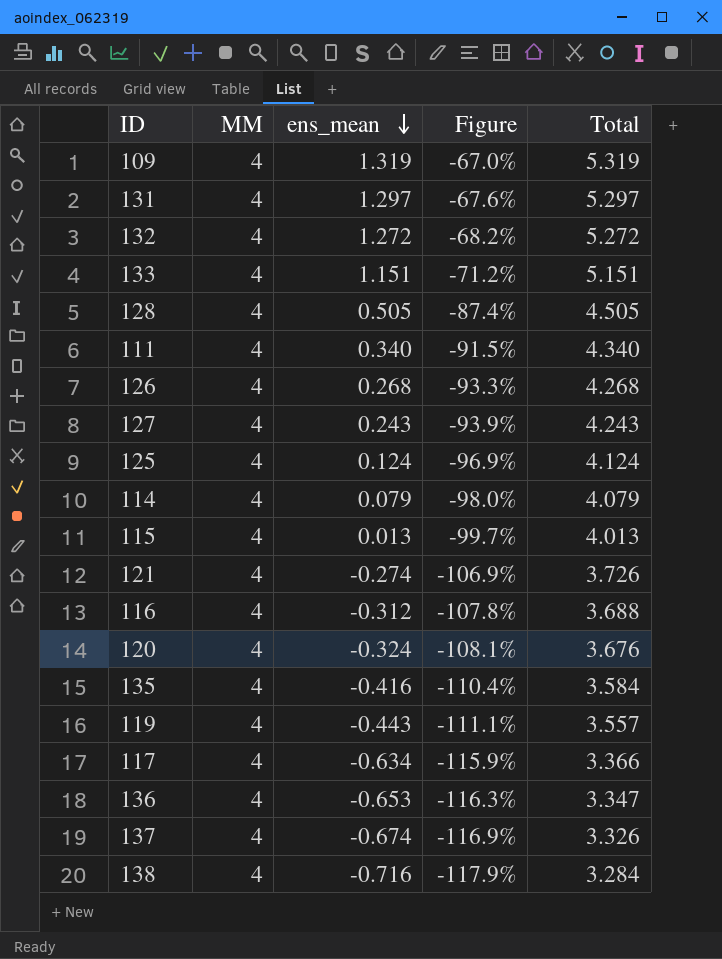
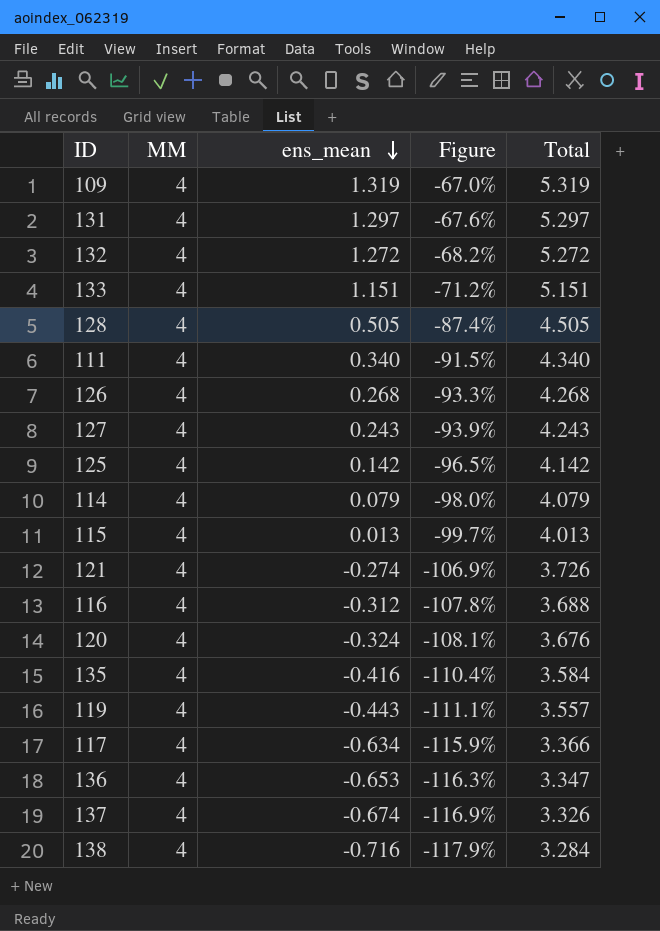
125 | ens_mean: 0.124 -> 0.142
125 | Figure: -96.9% -> -96.5%
125 | Total: 4.124 -> 4.142

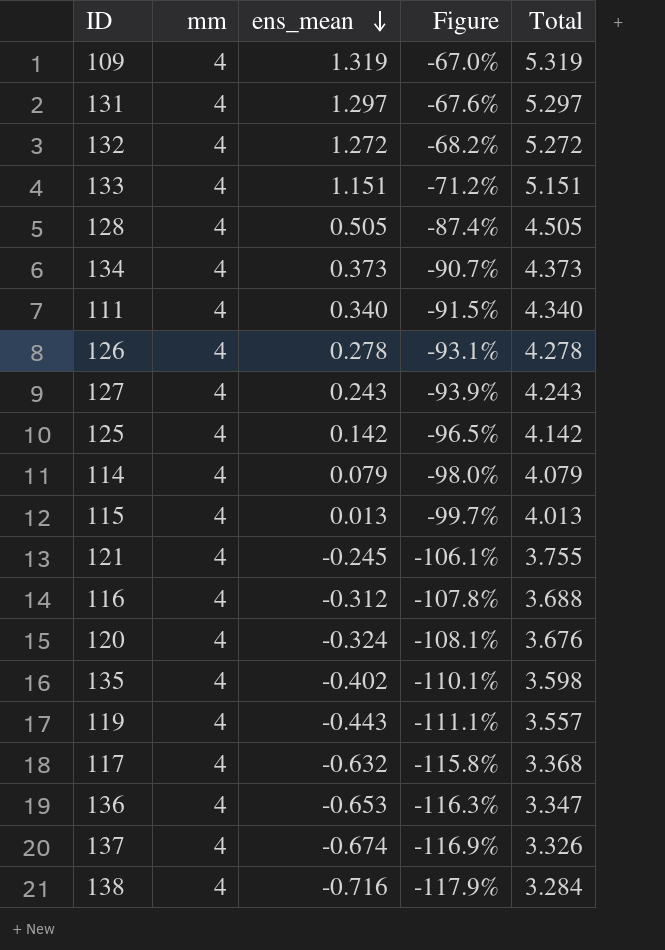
column name: MM -> mm
row 134: none -> 4 | 0.373 | -90.7% | 4.373
126 | ens_mean: 0.268 -> 0.278
126 | Figure: -93.3% -> -93.1%
126 | Total: 4.268 -> 4.278
121 | ens_mean: -0.274 -> -0.245
121 | Figure: -106.9% -> -106.1%
121 | Total: 3.726 -> 3.755
135 | ens_mean: -0.416 -> -0.402
135 | Figure: -110.4% -> -110.1%
135 | Total: 3.584 -> 3.598
117 | ens_mean: -0.634 -> -0.632
117 | Figure: -115.9% -> -115.8%
117 | Total: 3.366 -> 3.368

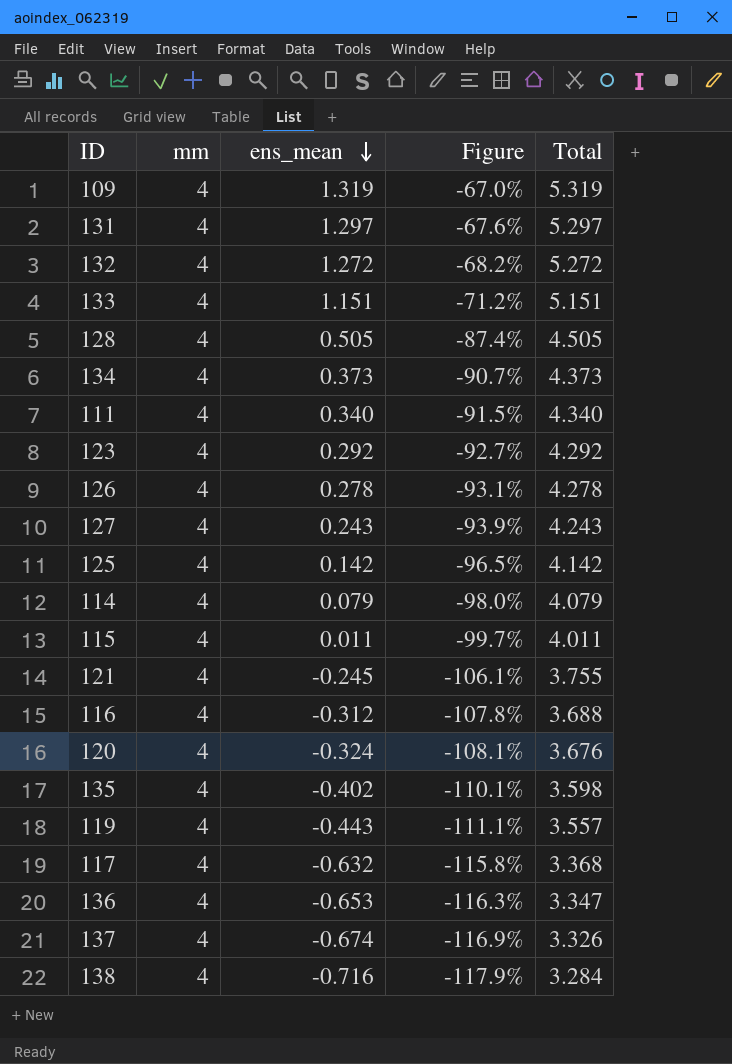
row 123: none -> 4 | 0.292 | -92.7% | 4.292
115 | ens_mean: 0.013 -> 0.011
115 | Total: 4.013 -> 4.011

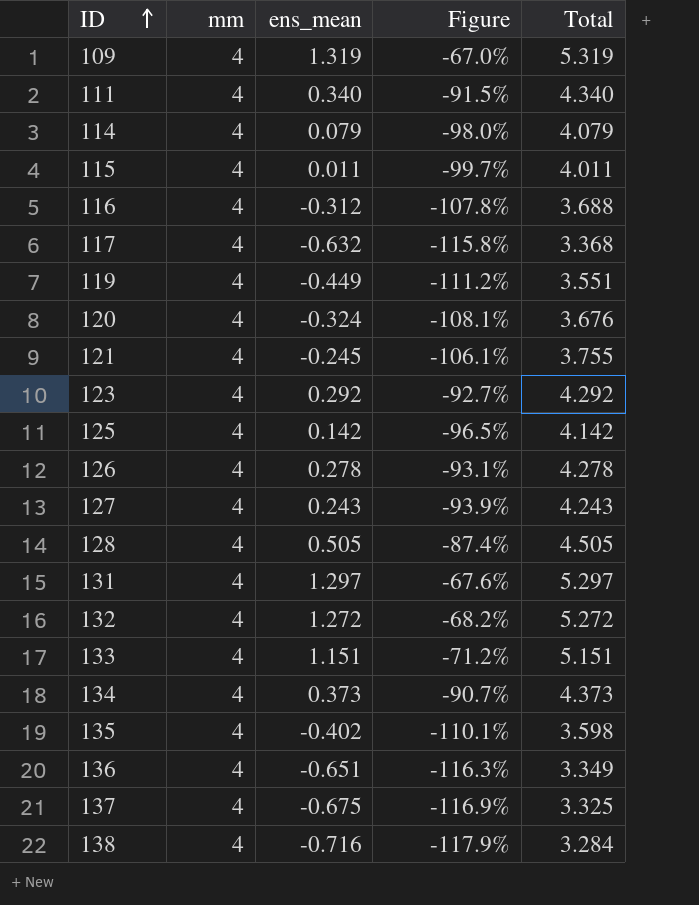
row order: ens_mean descending -> ID ascending
119 | ens_mean: -0.443 -> -0.449
119 | Figure: -111.1% -> -111.2%
119 | Total: 3.557 -> 3.551
136 | ens_mean: -0.653 -> -0.651
136 | Total: 3.347 -> 3.349
137 | ens_mean: -0.674 -> -0.675
137 | Total: 3.326 -> 3.325

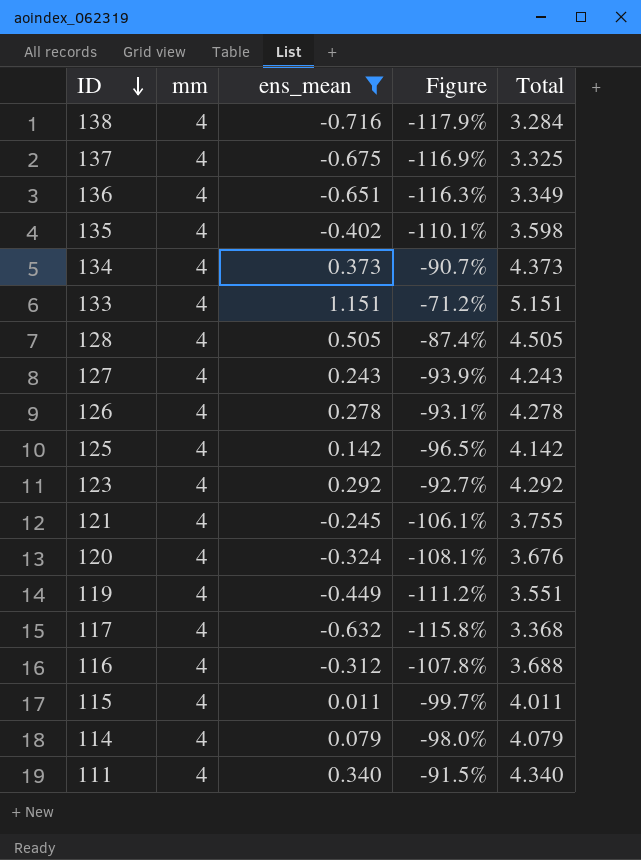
filter: none -> ens_mean <= 1.151
row order: ID ascending -> ID descending

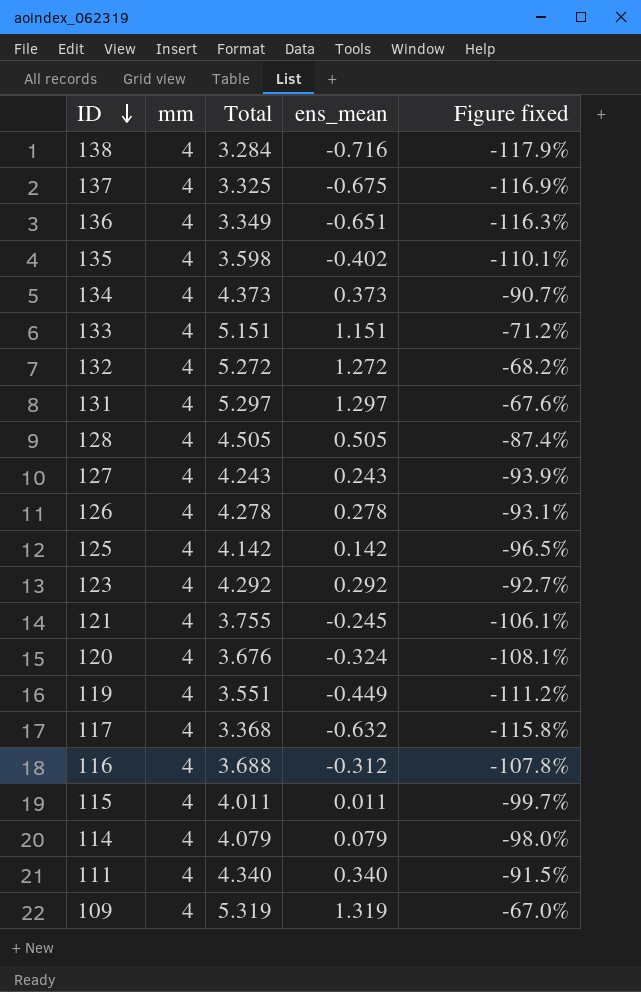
filter: ens_mean <= 1.151 -> none
column Total | position: 5 -> 3
column name: Figure -> Figure fixed

